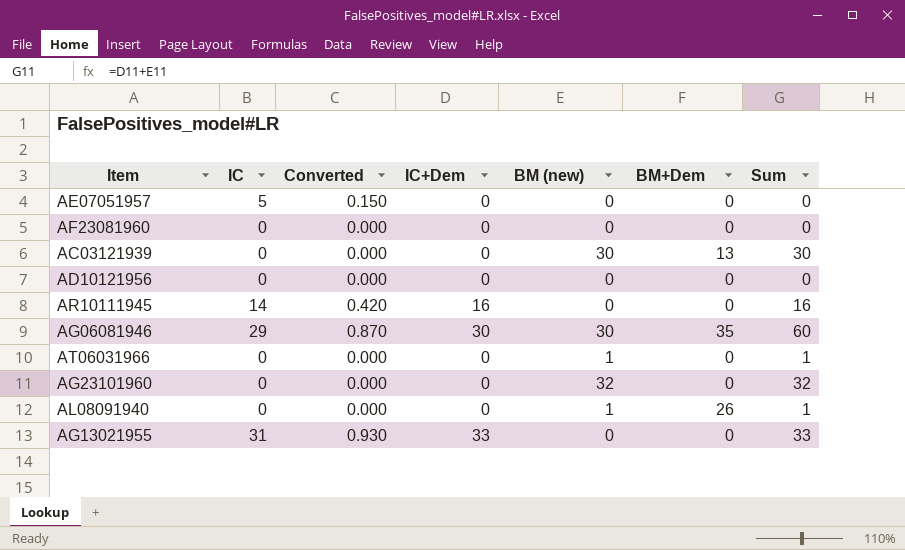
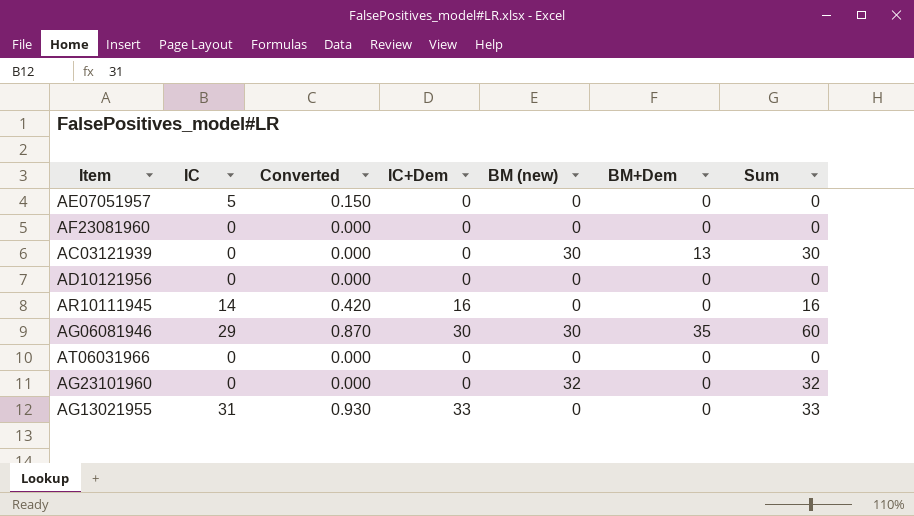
row AL08091940: 0 | 0.000 | 0 | 1 | 26 | 1 -> none
AT06031966 | BM (new): 1 -> 0
AT06031966 | Sum: 1 -> 0

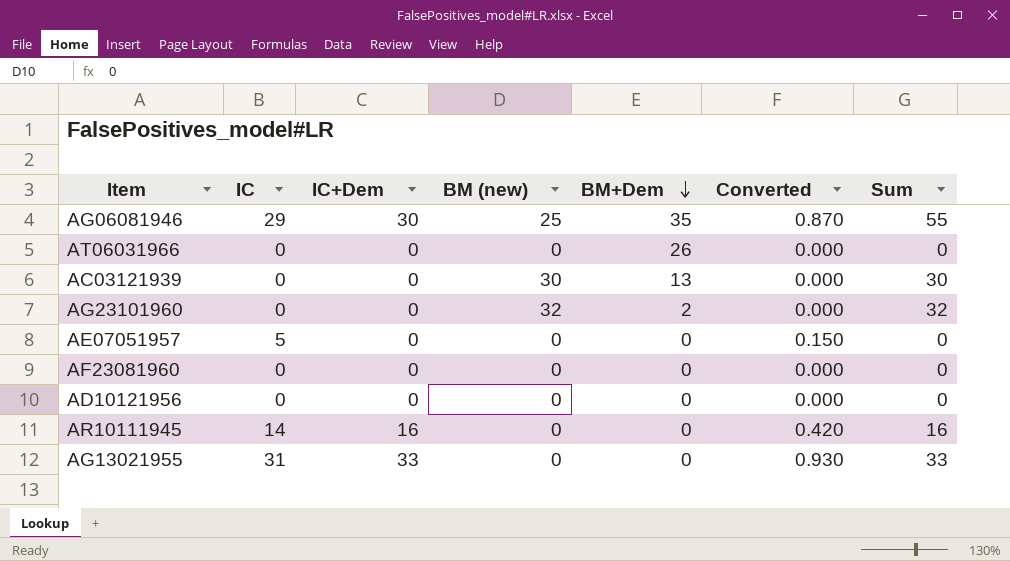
row order: none -> BM+Dem descending
column Converted | position: 3 -> 6
AG06081946 | BM (new): 30 -> 25
AG06081946 | Sum: 60 -> 55
AT06031966 | BM+Dem: 0 -> 26
AG23101960 | BM+Dem: 0 -> 2

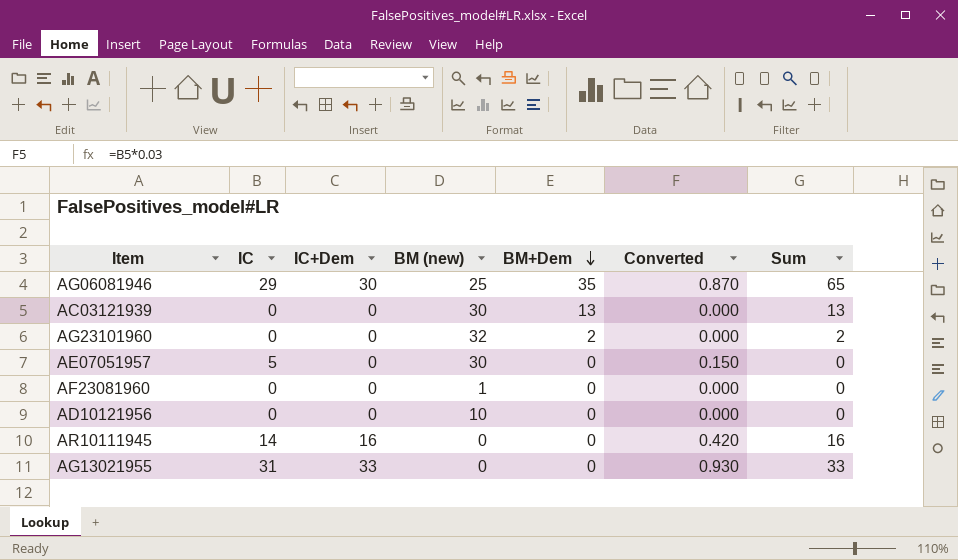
column Sum | formula: [IC+Dem] + [BM (new)] -> [IC+Dem] + [BM+Dem]
row AT06031966: 0 | 0 | 0 | 26 | 0.000 | 0 -> none
AE07051957 | BM (new): 0 -> 30
AF23081960 | BM (new): 0 -> 1
AD10121956 | BM (new): 0 -> 10

